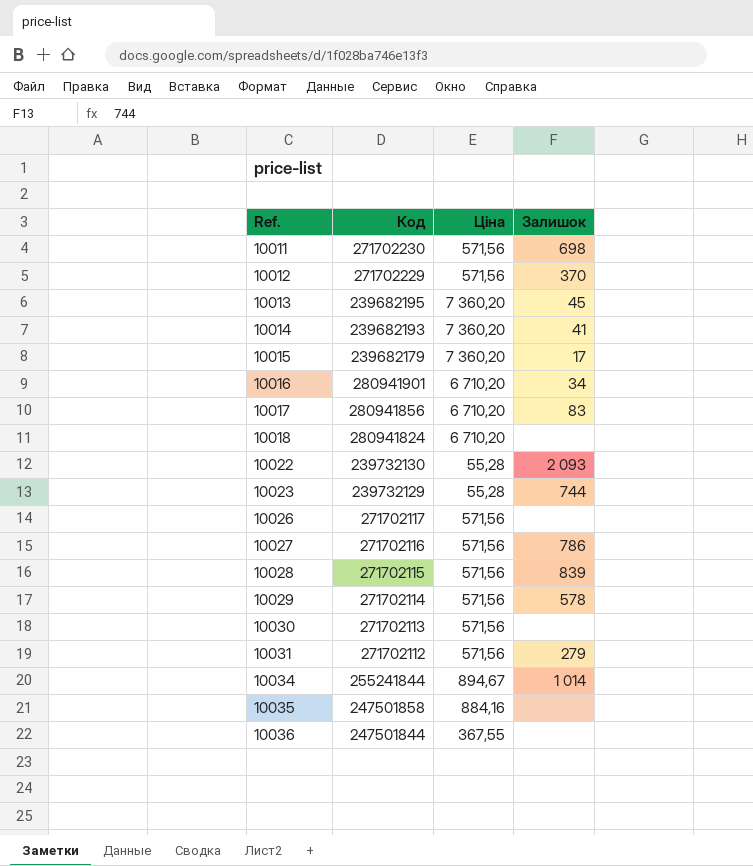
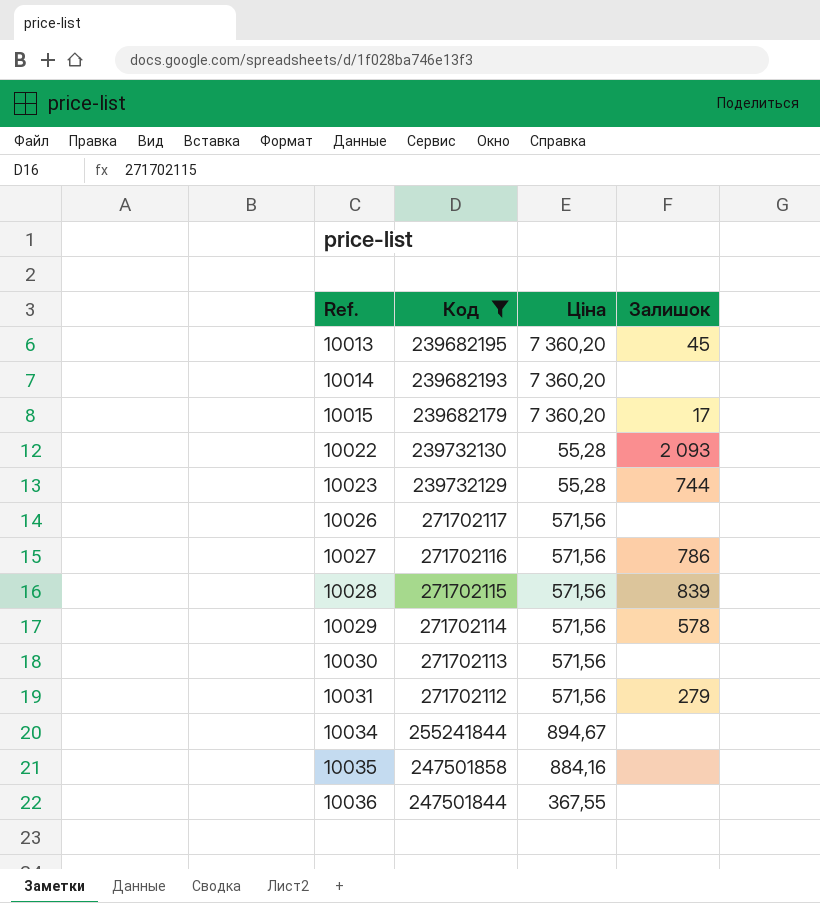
filter: none -> Код <= 271702117
10014 | Залишок: 41 -> none
10034 | Залишок: 1 014 -> none

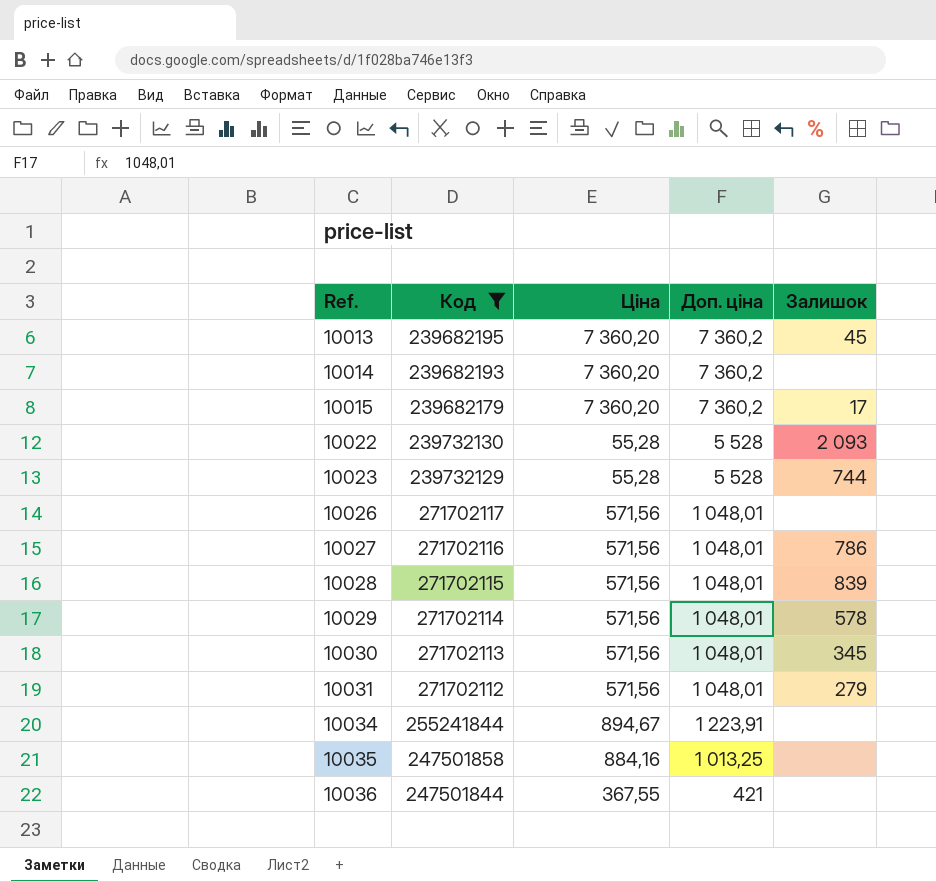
column Доп. ціна | position: none -> 4
10030 | Залишок: none -> 345

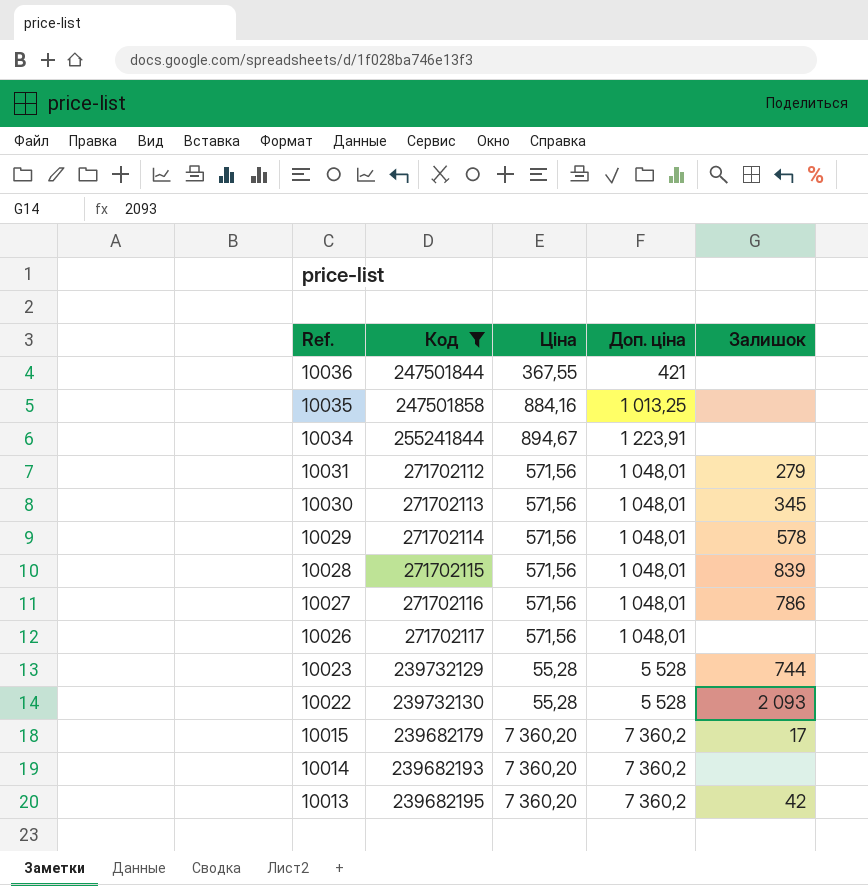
row order: Ref. ascending -> Ref. descending
10013 | Залишок: 45 -> 42

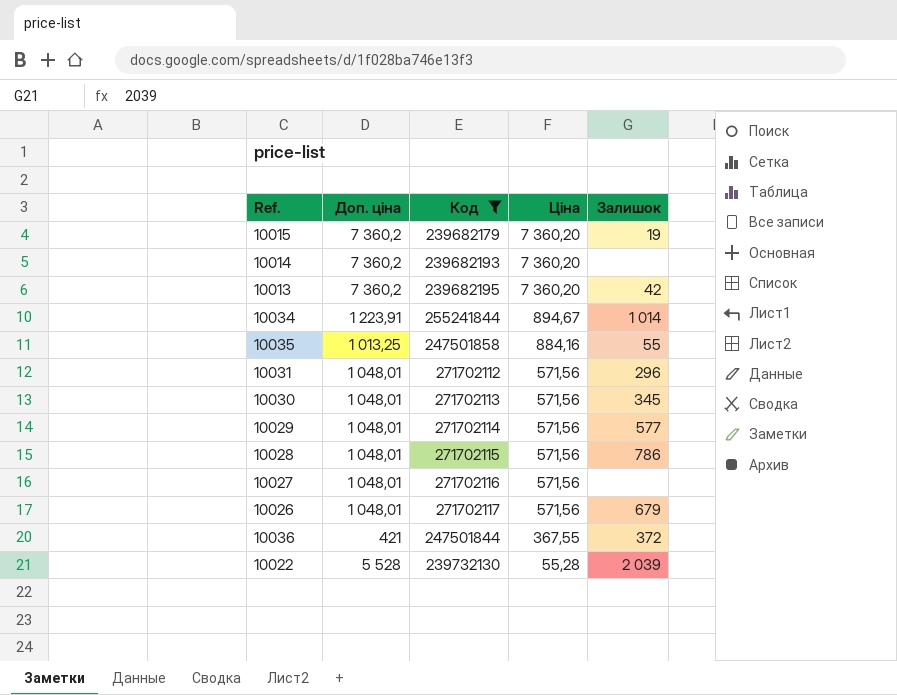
row order: Ref. descending -> Ціна descending
column Доп. ціна | position: 4 -> 2
row 10023: 239732129 | 55,28 | 5 528 | 744 -> none
10015 | Залишок: 17 -> 19
10034 | Залишок: none -> 1 014
10035 | Залишок: none -> 55
10031 | Залишок: 279 -> 296
10029 | Залишок: 578 -> 577
10028 | Залишок: 839 -> 786
10027 | Залишок: 786 -> none
10026 | Залишок: none -> 679
10036 | Залишок: none -> 372
10022 | Залишок: 2 093 -> 2 039

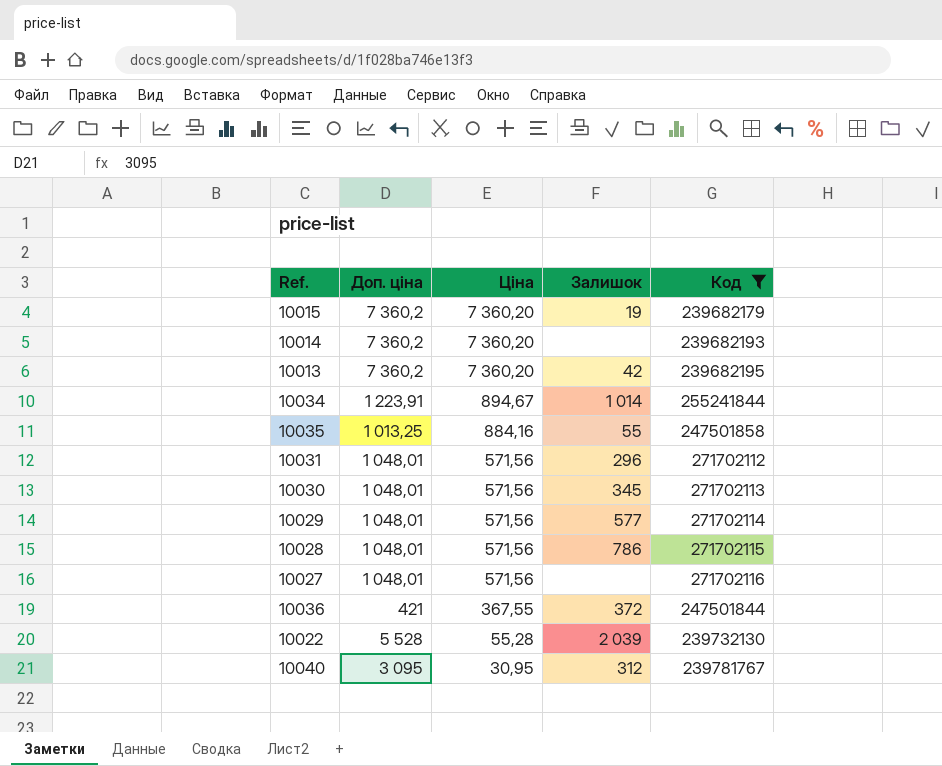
column Код | position: 3 -> 5
row 10026: 1 048,01 | 271702117 | 571,56 | 679 -> none
row 10040: none -> 3 095 | 30,95 | 312 | 239781767

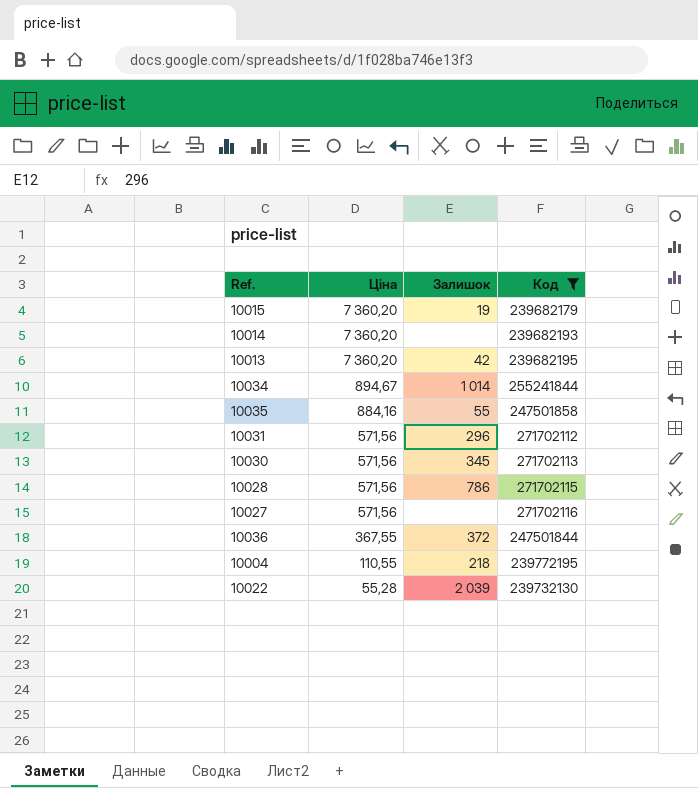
column Доп. ціна | position: 2 -> none
row 10029: 1 048,01 | 571,56 | 577 | 271702114 -> none
row 10040: 3 095 | 30,95 | 312 | 239781767 -> none
row 10004: none -> 110,55 | 218 | 239772195

